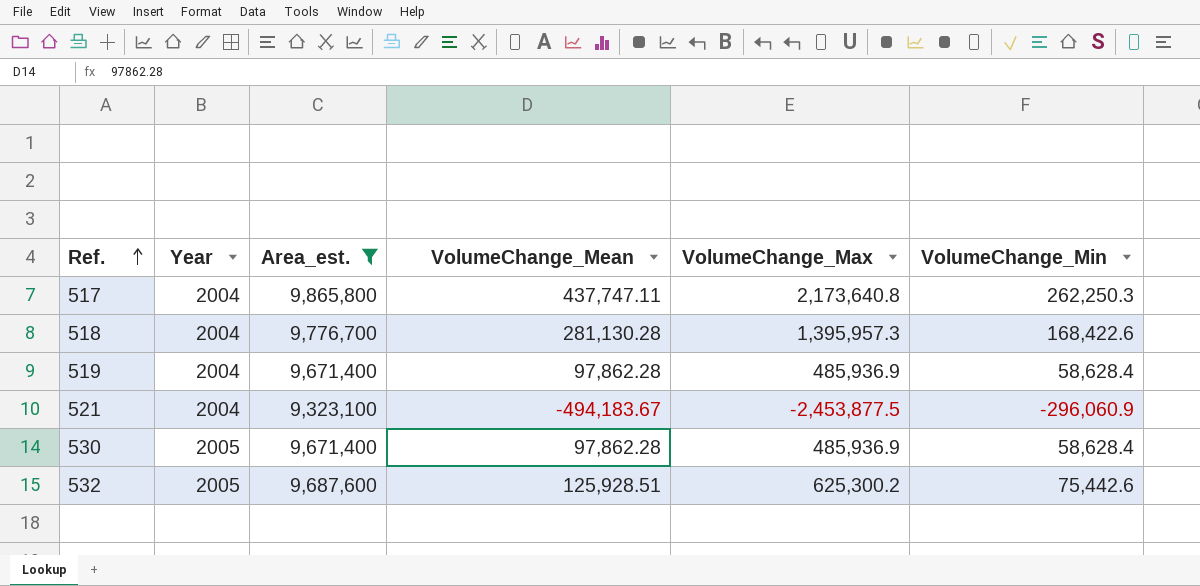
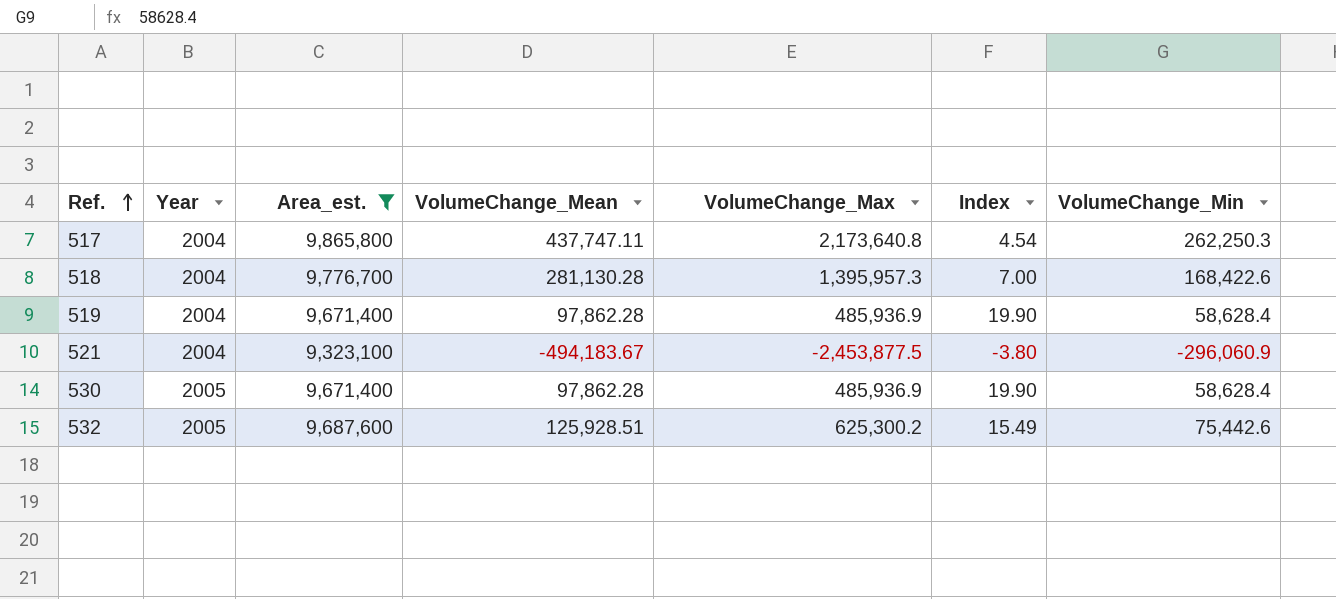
column Index | formula: none -> [Area_est.] / [VolumeChange_Max]

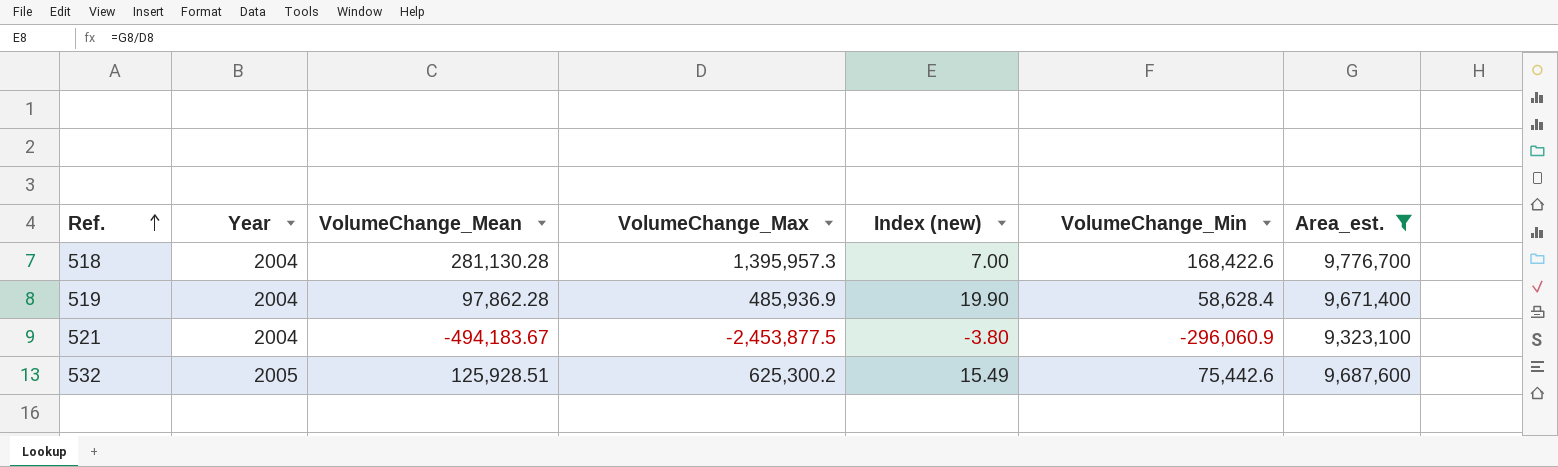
column name: Index -> Index (new)
column Area_est. | position: 3 -> 7
row 517: 2004 | 9,865,800 | 437,747.11 | 2,173,640.8 | 4.54 | 262,250.3 -> none
row 530: 2005 | 9,671,400 | 97,862.28 | 485,936.9 | 19.90 | 58,628.4 -> none

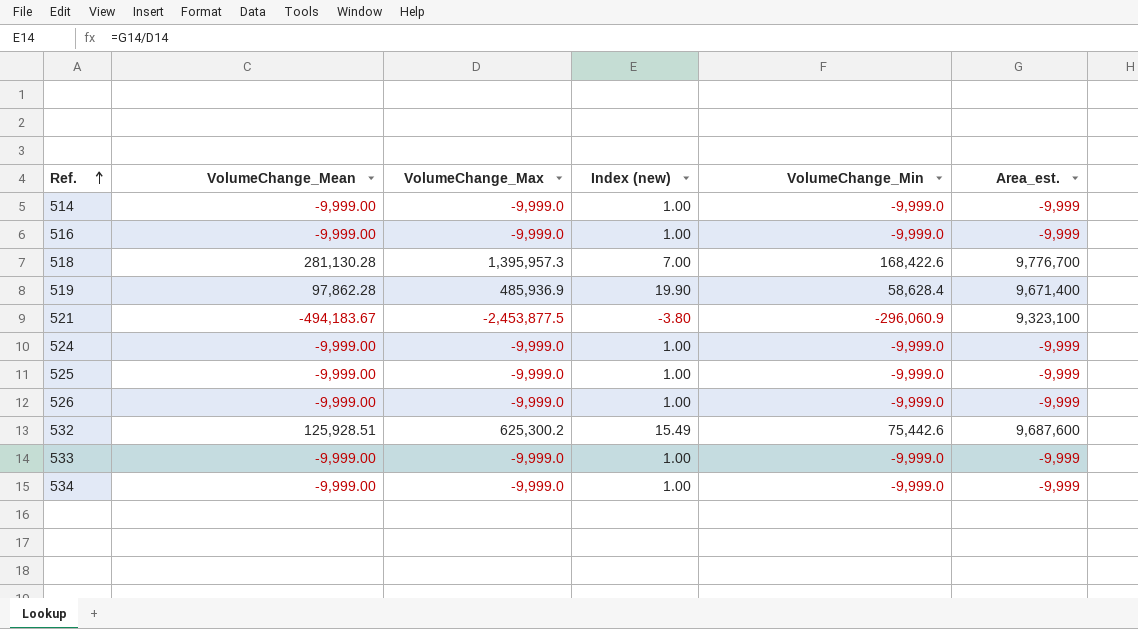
filter: Area_est. != -9,999 -> none
column Year | position: 2 -> none

